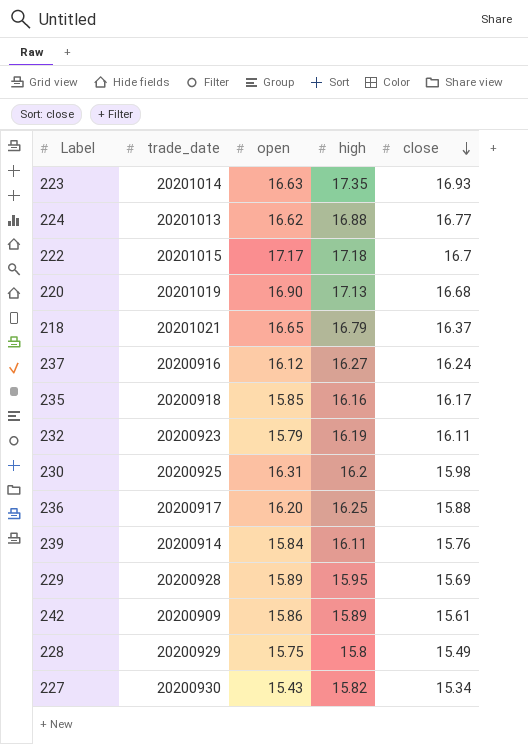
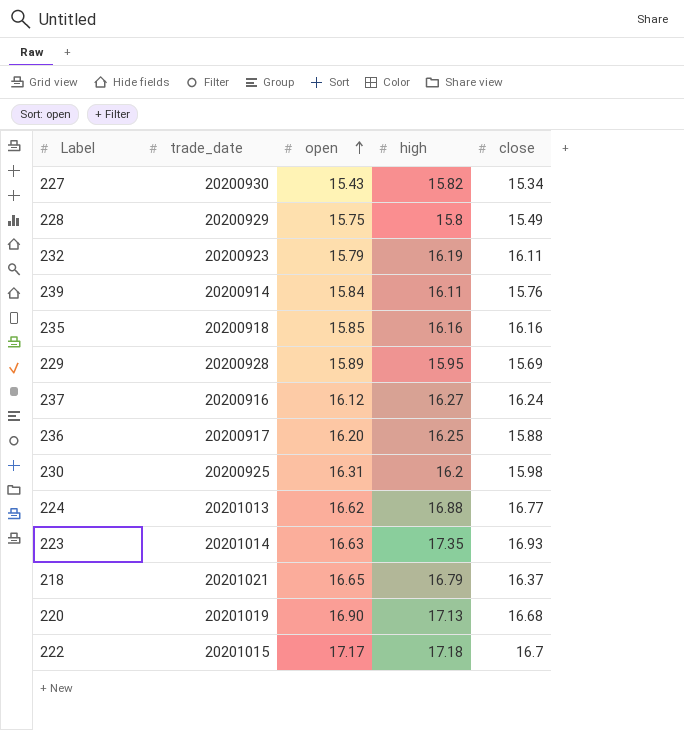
row order: close descending -> open ascending
row 242: 20200909 | 15.86 | 15.89 | 15.61 -> none
235 | close: 16.17 -> 16.16

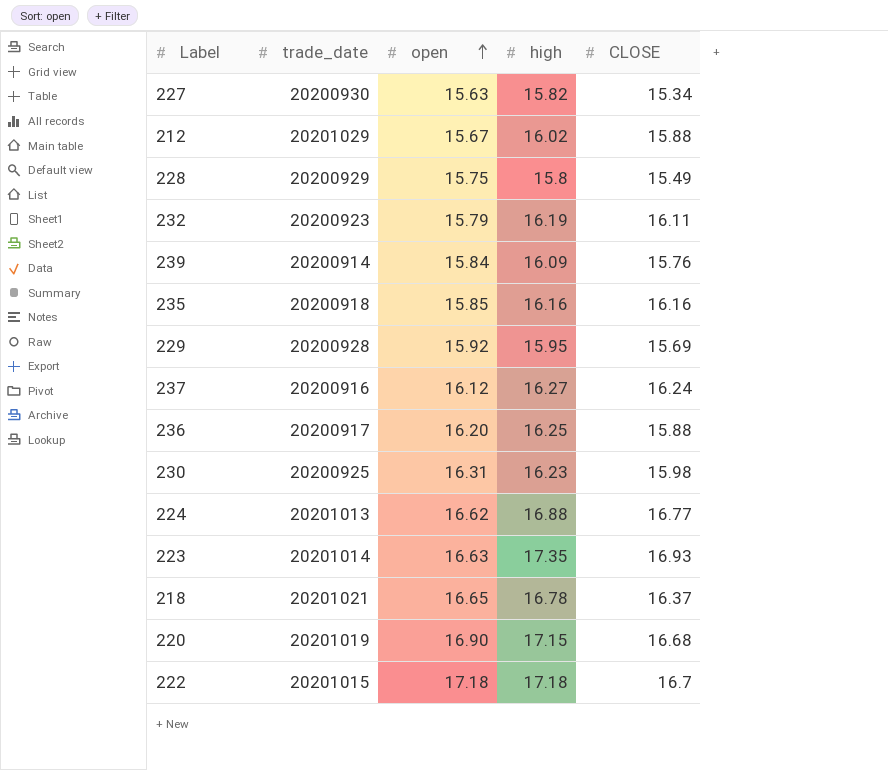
column name: close -> CLOSE
227 | open: 15.43 -> 15.63
row 212: none -> 20201029 | 15.67 | 16.02 | 15.88
239 | high: 16.11 -> 16.09
229 | open: 15.89 -> 15.92
230 | high: 16.2 -> 16.23
218 | high: 16.79 -> 16.78
220 | high: 17.13 -> 17.15
222 | open: 17.17 -> 17.18

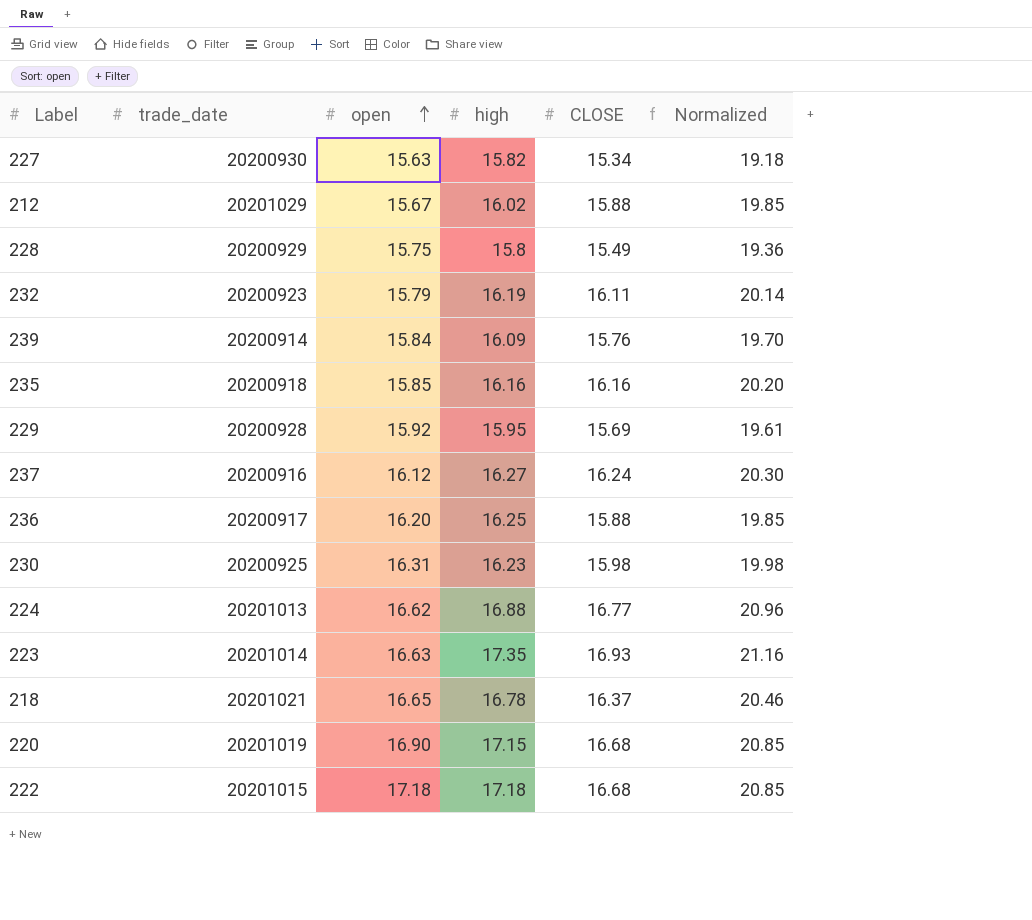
column Normalized | formula: none -> [CLOSE] * 1.25
222 | CLOSE: 16.7 -> 16.68

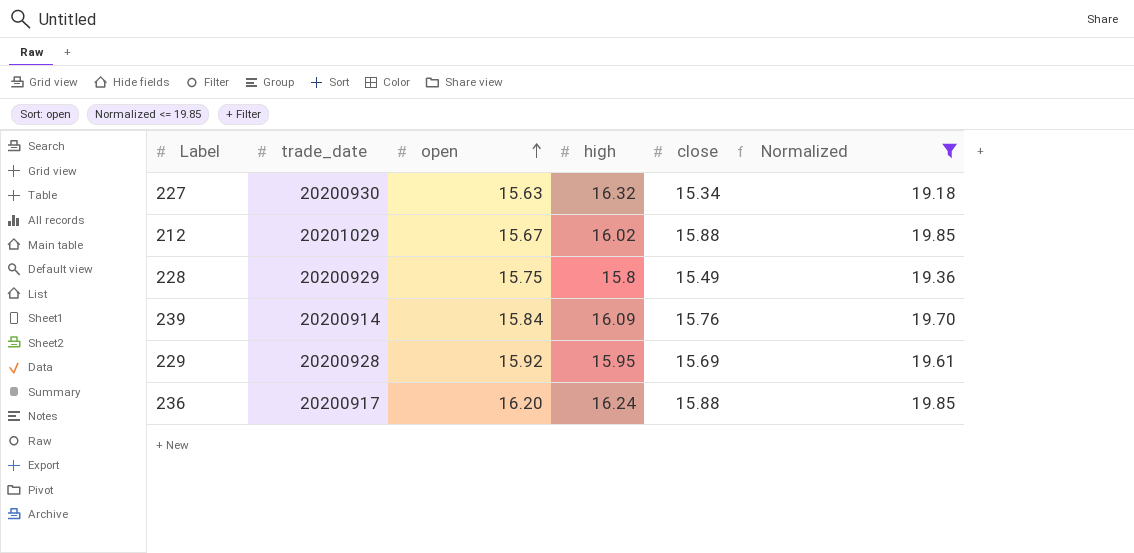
filter: none -> Normalized <= 19.85
column name: CLOSE -> close
227 | high: 15.82 -> 16.32
236 | high: 16.25 -> 16.24

